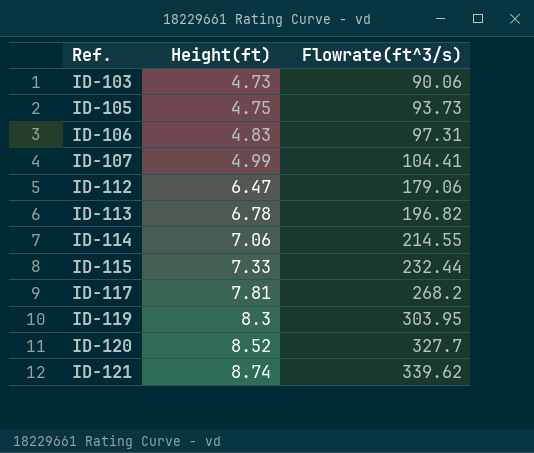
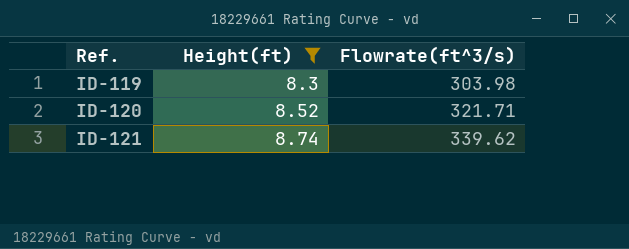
filter: none -> Height(ft) >= 8.3
ID-119 | Flowrate(ft^3/s): 303.95 -> 303.98
ID-120 | Flowrate(ft^3/s): 327.7 -> 321.71

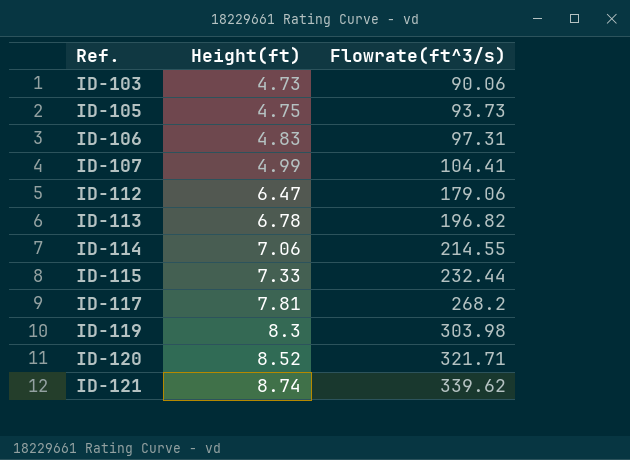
filter: Height(ft) >= 8.3 -> none

